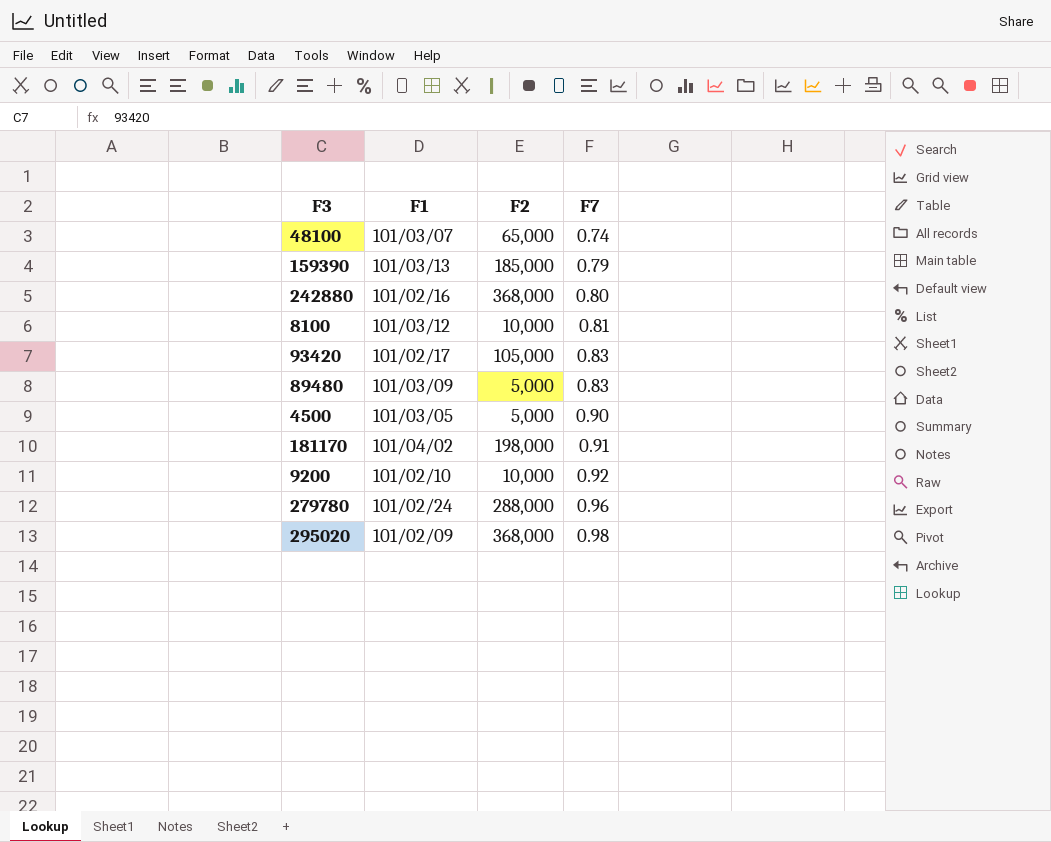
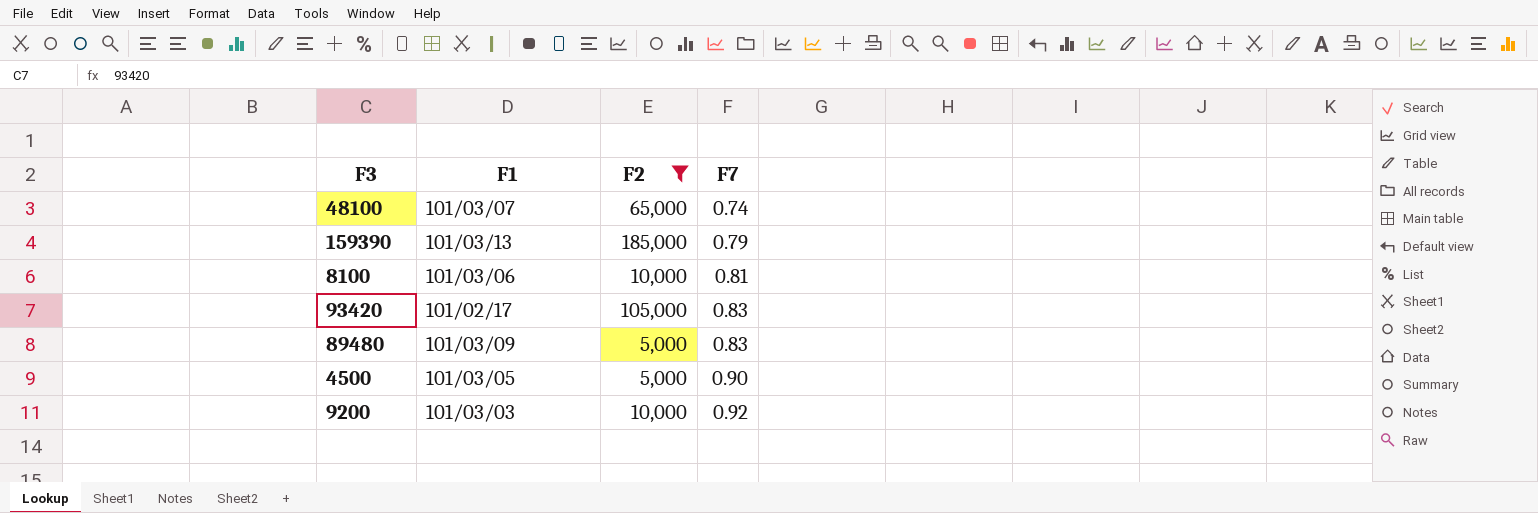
filter: none -> F2 <= 185,000
8100 | F1: 101/03/12 -> 101/03/06
9200 | F1: 101/02/10 -> 101/03/03

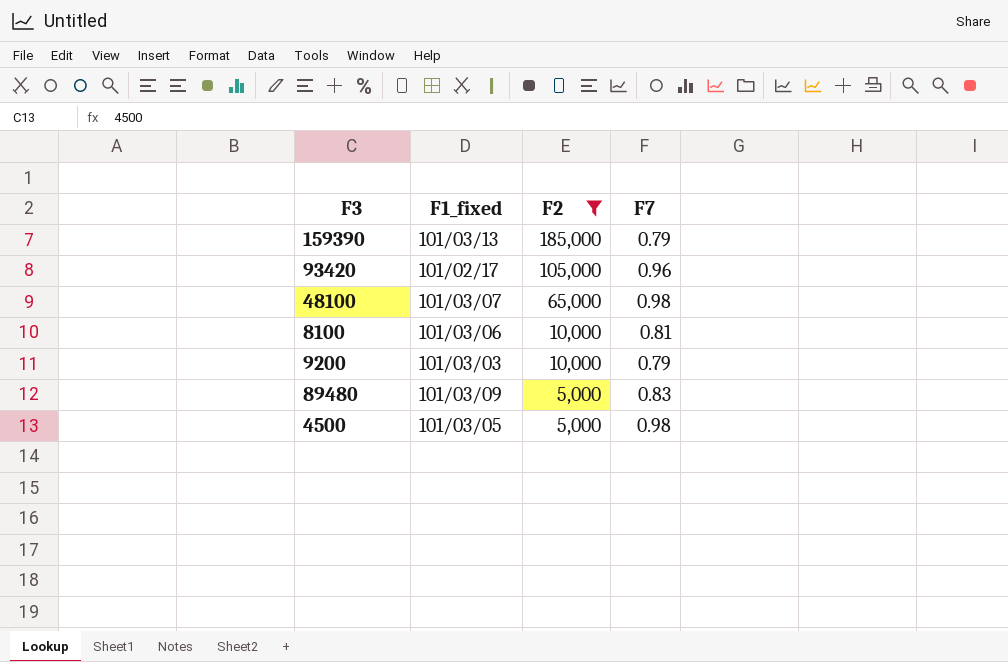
row order: F7 ascending -> F2 descending
column name: F1 -> F1_fixed
93420 | F7: 0.83 -> 0.96
48100 | F7: 0.74 -> 0.98
9200 | F7: 0.92 -> 0.79
4500 | F7: 0.90 -> 0.98

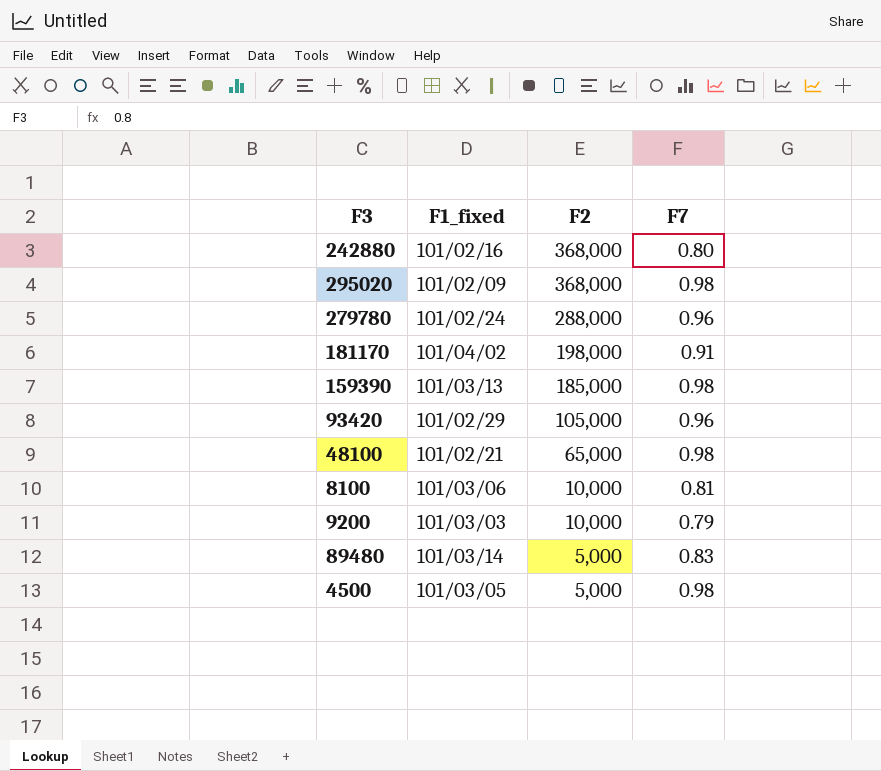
filter: F2 <= 185,000 -> none
159390 | F7: 0.79 -> 0.98
93420 | F1_fixed: 101/02/17 -> 101/02/29
48100 | F1_fixed: 101/03/07 -> 101/02/21
89480 | F1_fixed: 101/03/09 -> 101/03/14

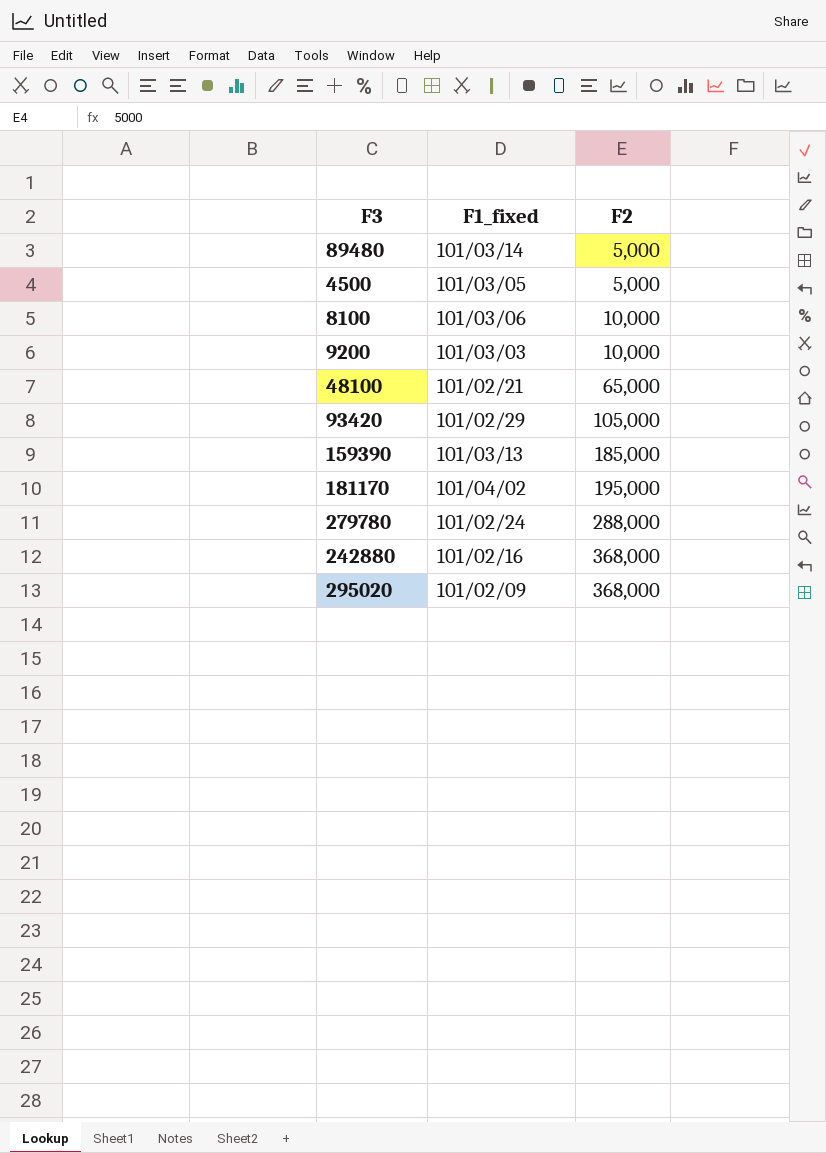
row order: F2 descending -> F2 ascending
column F7 | position: 4 -> none
181170 | F2: 198,000 -> 195,000

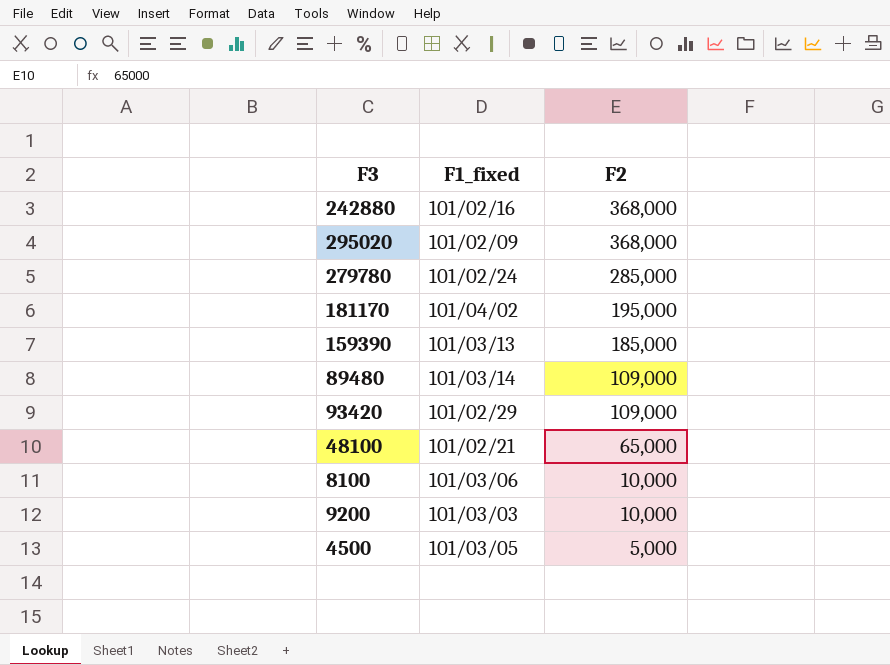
row order: F2 ascending -> F2 descending
279780 | F2: 288,000 -> 285,000
89480 | F2: 5,000 -> 109,000
93420 | F2: 105,000 -> 109,000

